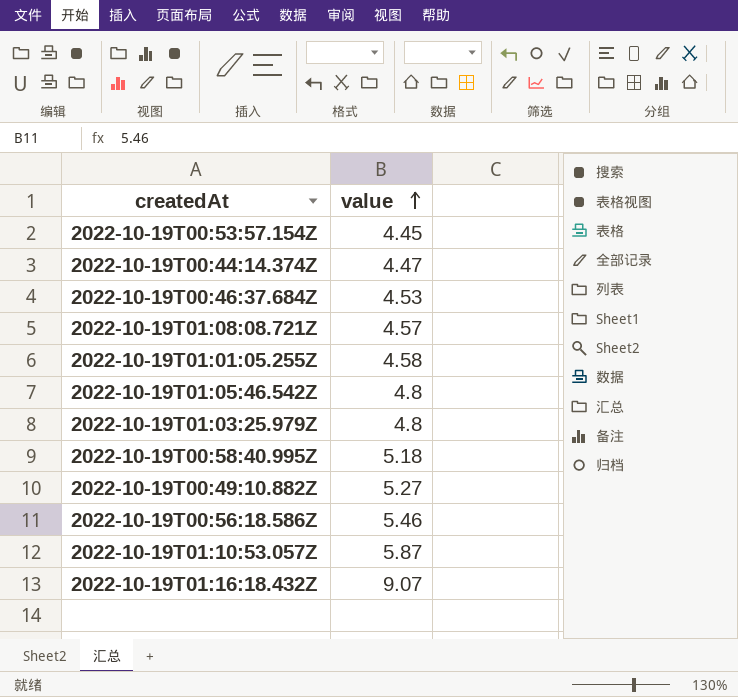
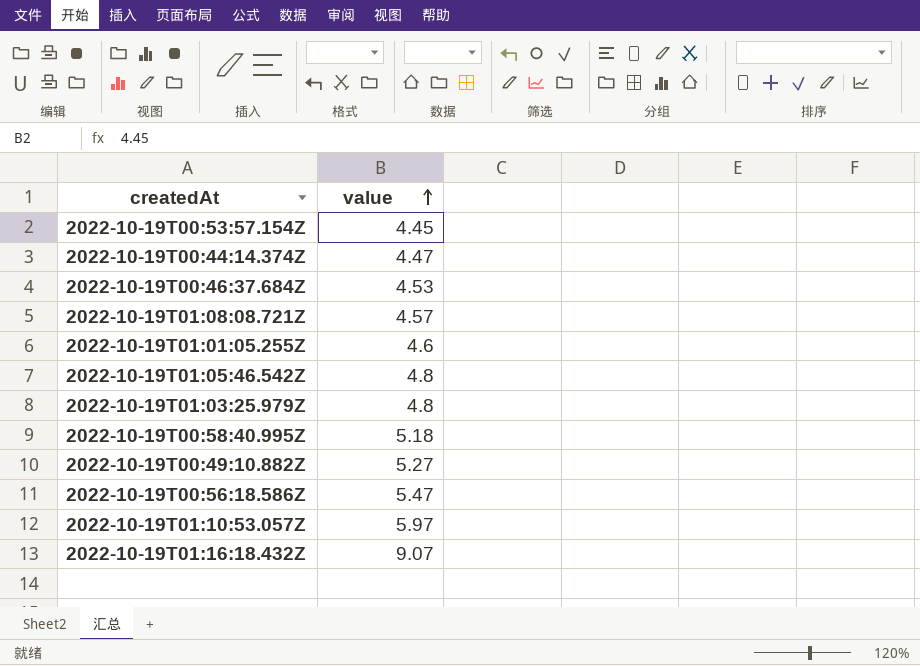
2022-10-19T01:01:05.255Z | value: 4.58 -> 4.6
2022-10-19T00:56:18.586Z | value: 5.46 -> 5.47
2022-10-19T01:10:53.057Z | value: 5.87 -> 5.97

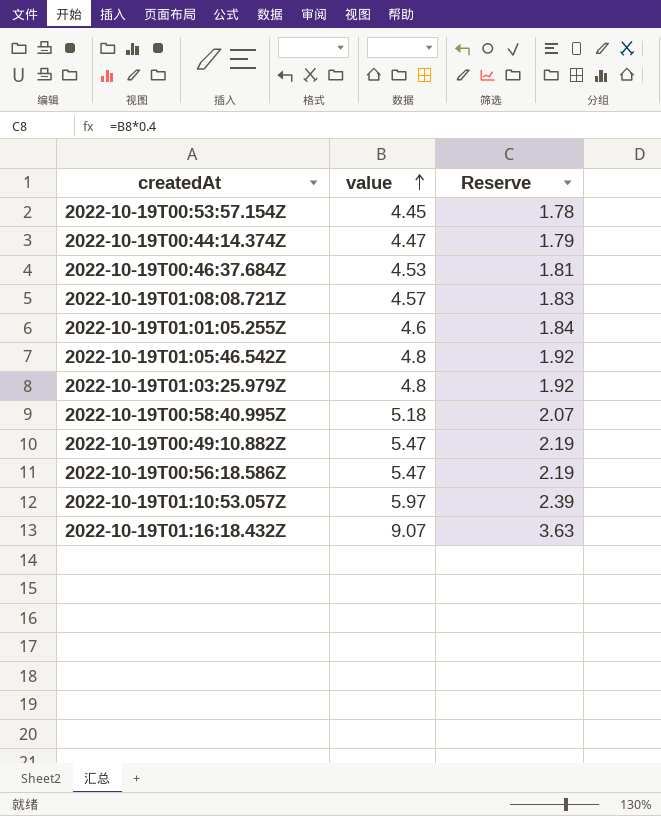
column Reserve | formula: none -> [value] * 0.4
2022-10-19T00:49:10.882Z | value: 5.27 -> 5.47

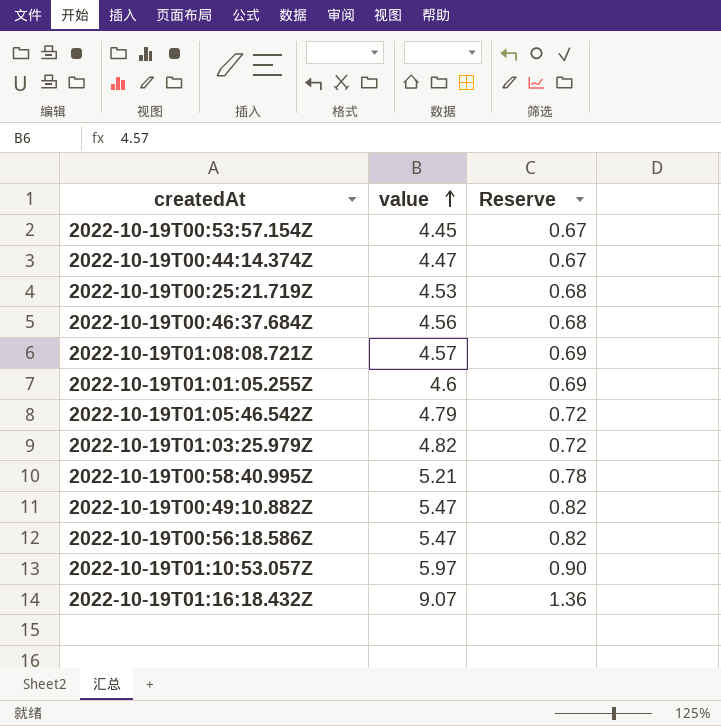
column Reserve | formula: [value] * 0.4 -> [value] * 0.15
row 2022-10-19T00:25:21.719Z: none -> 4.53 | 0.68
2022-10-19T00:46:37.684Z | value: 4.53 -> 4.56
2022-10-19T01:05:46.542Z | value: 4.8 -> 4.79
2022-10-19T01:03:25.979Z | value: 4.8 -> 4.82
2022-10-19T00:58:40.995Z | value: 5.18 -> 5.21

